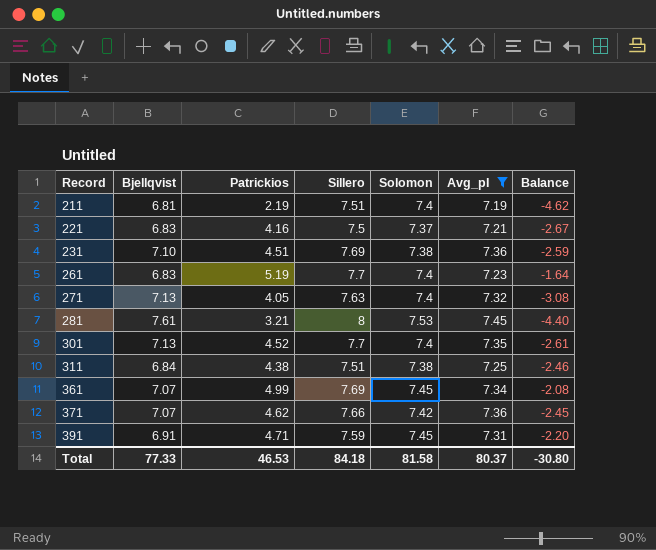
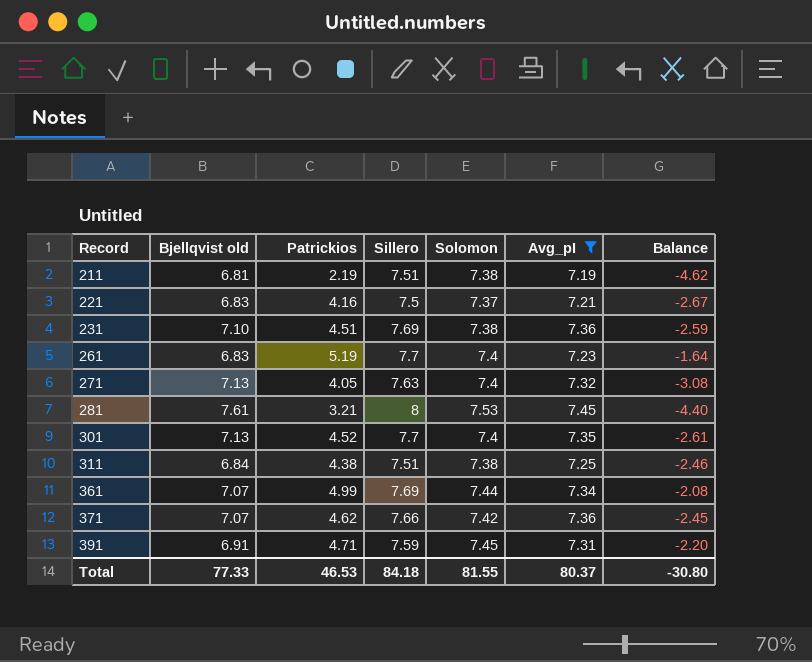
column name: Bjellqvist -> Bjellqvist old
211 | Solomon: 7.4 -> 7.38
361 | Solomon: 7.45 -> 7.44
Total | Solomon: 81.58 -> 81.55

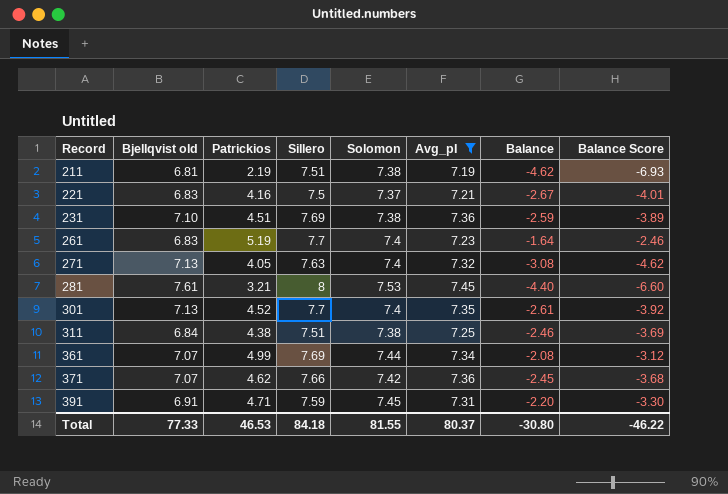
column Balance Score | formula: none -> [Balance] * 1.5

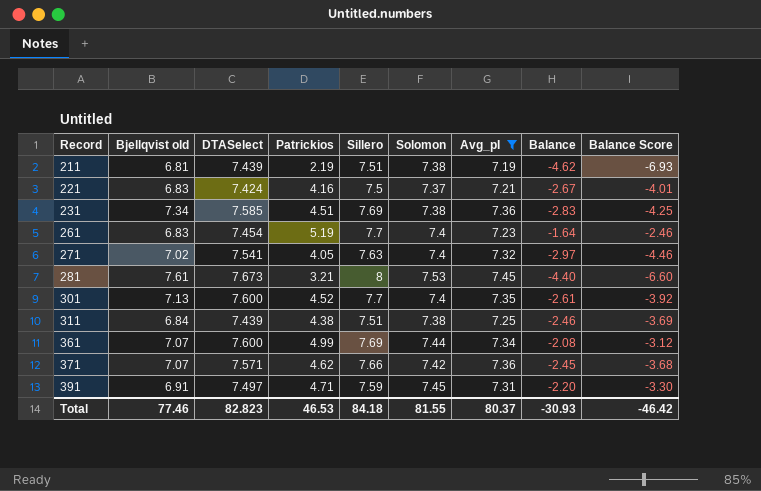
column DTASelect | position: none -> 3
231 | Bjellqvist old: 7.10 -> 7.34
231 | Balance: -2.59 -> -2.83
231 | Balance Score: -3.89 -> -4.25
271 | Bjellqvist old: 7.13 -> 7.02
271 | Balance: -3.08 -> -2.97
271 | Balance Score: -4.62 -> -4.46
Total | Bjellqvist old: 77.33 -> 77.46
Total | Balance: -30.80 -> -30.93
Total | Balance Score: -46.22 -> -46.42

